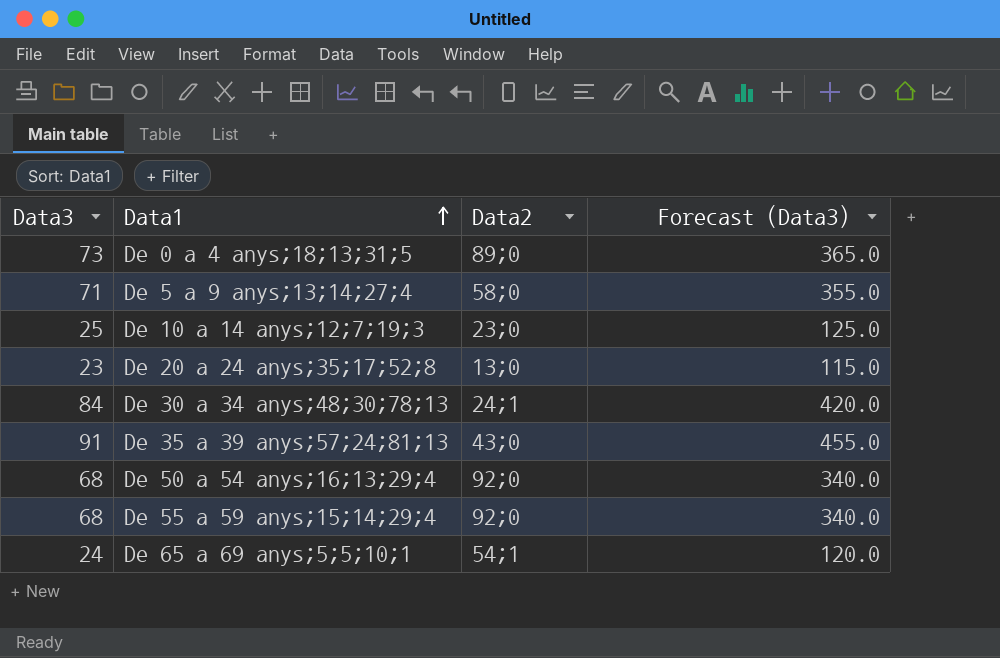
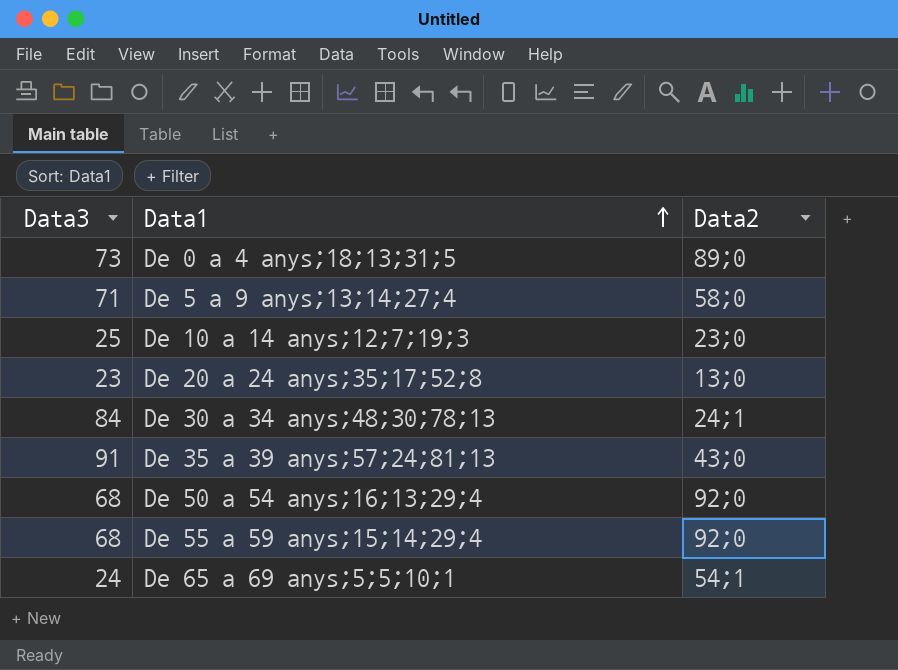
column Forecast (Data3) | formula: [Data3] * 5 -> none

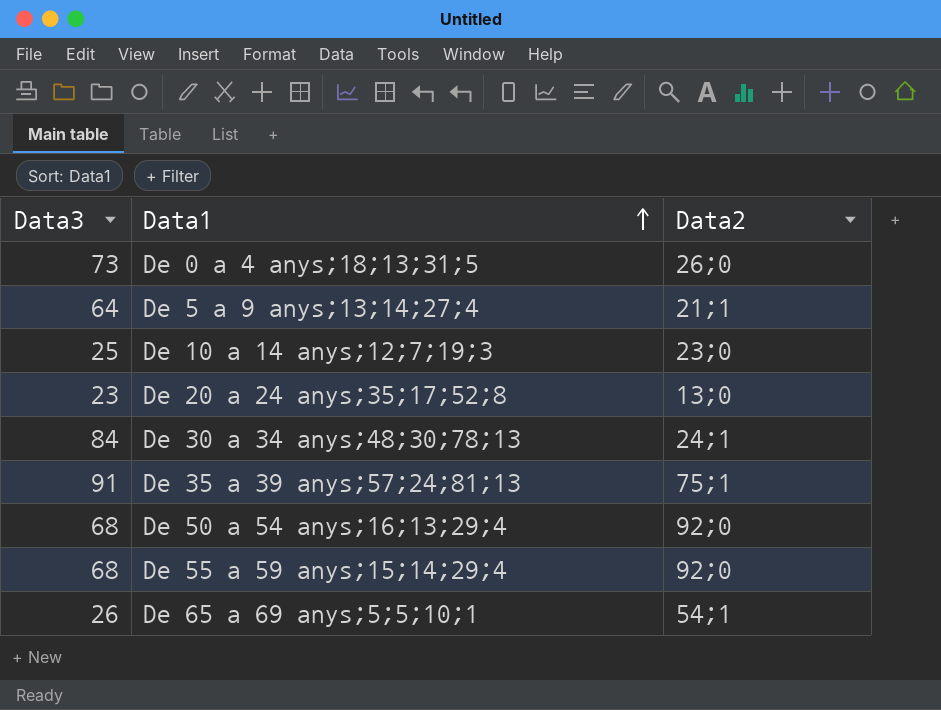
De 0 a 4 anys;18;13;31;5 | Data2: 89;0 -> 26;0
De 5 a 9 anys;13;14;27;4 | Data3: 71 -> 64
De 5 a 9 anys;13;14;27;4 | Data2: 58;0 -> 21;1
De 35 a 39 anys;57;24;81;13 | Data2: 43;0 -> 75;1
De 65 a 69 anys;5;5;10;1 | Data3: 24 -> 26

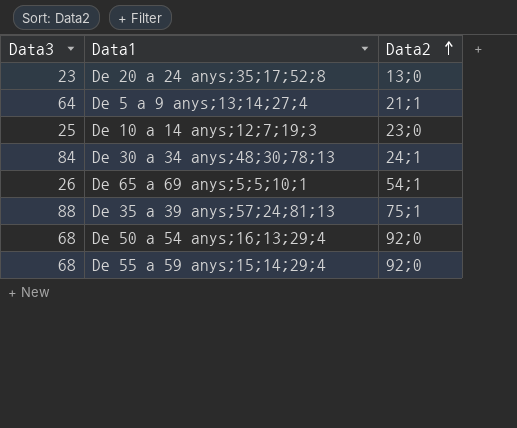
row order: Data1 ascending -> Data2 ascending
row De 0 a 4 anys;18;13;31;5: 73 | 26;0 -> none
De 35 a 39 anys;57;24;81;13 | Data3: 91 -> 88

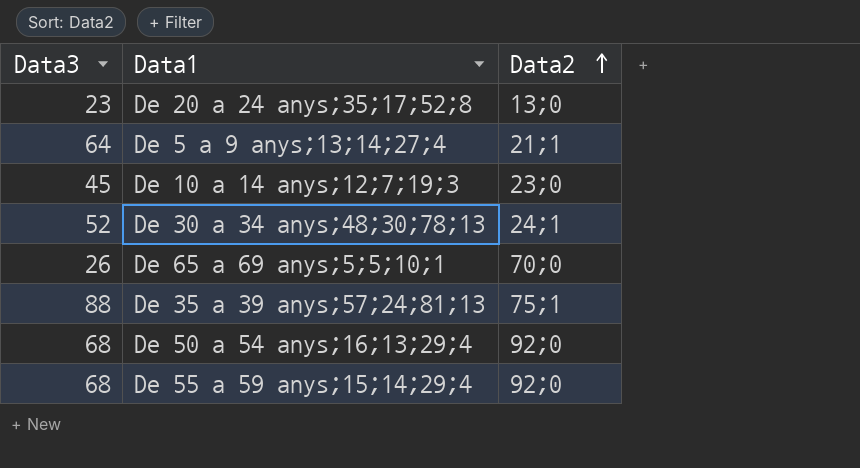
De 10 a 14 anys;12;7;19;3 | Data3: 25 -> 45
De 30 a 34 anys;48;30;78;13 | Data3: 84 -> 52
De 65 a 69 anys;5;5;10;1 | Data2: 54;1 -> 70;0

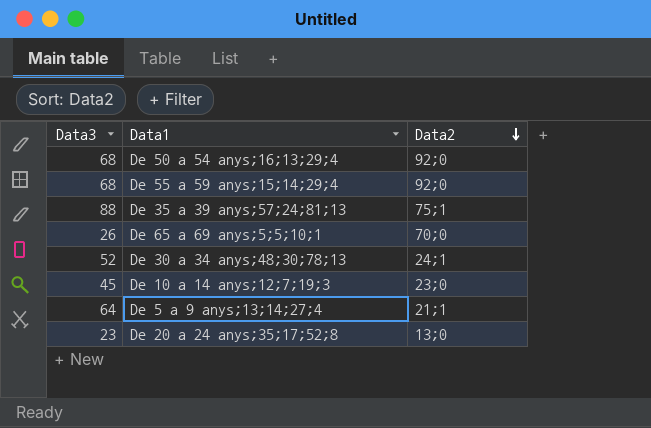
row order: Data2 ascending -> Data2 descending

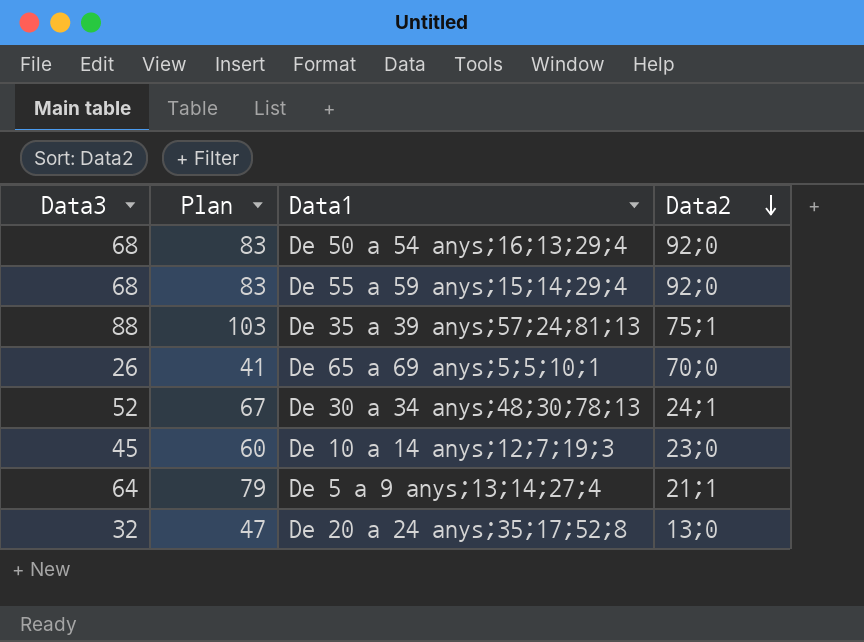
column Plan | formula: none -> [Data3] + 15
De 20 a 24 anys;35;17;52;8 | Data3: 23 -> 32

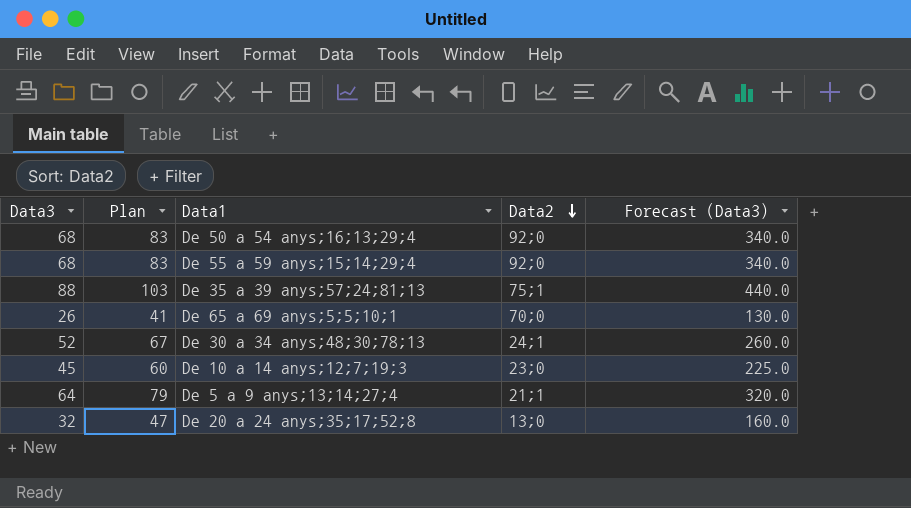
column Forecast (Data3) | formula: none -> [Data3] * 5

